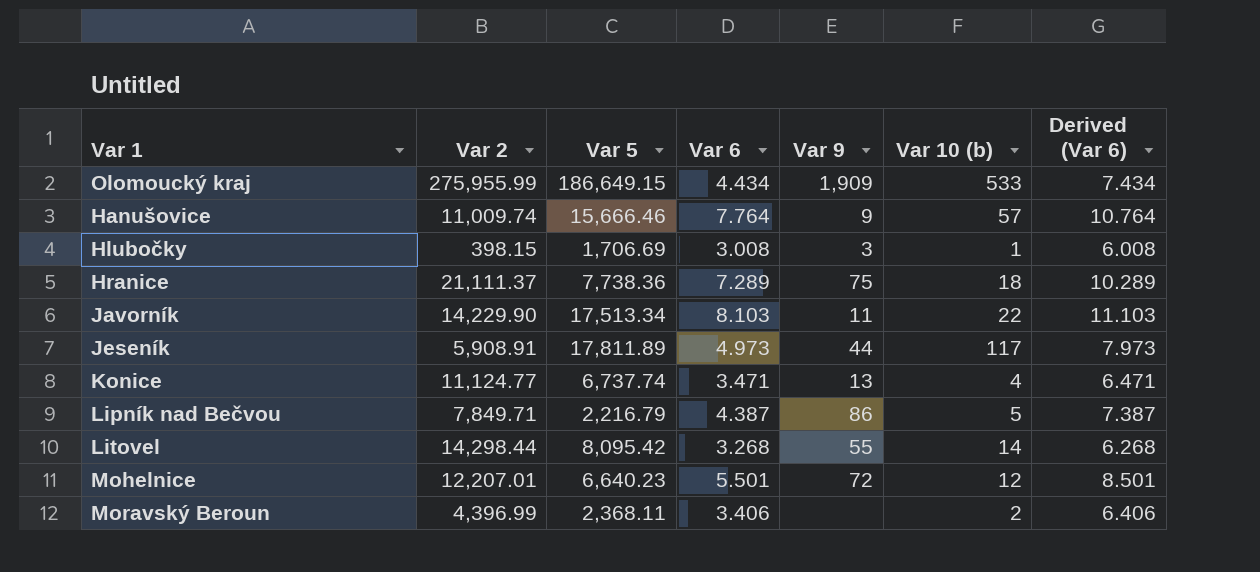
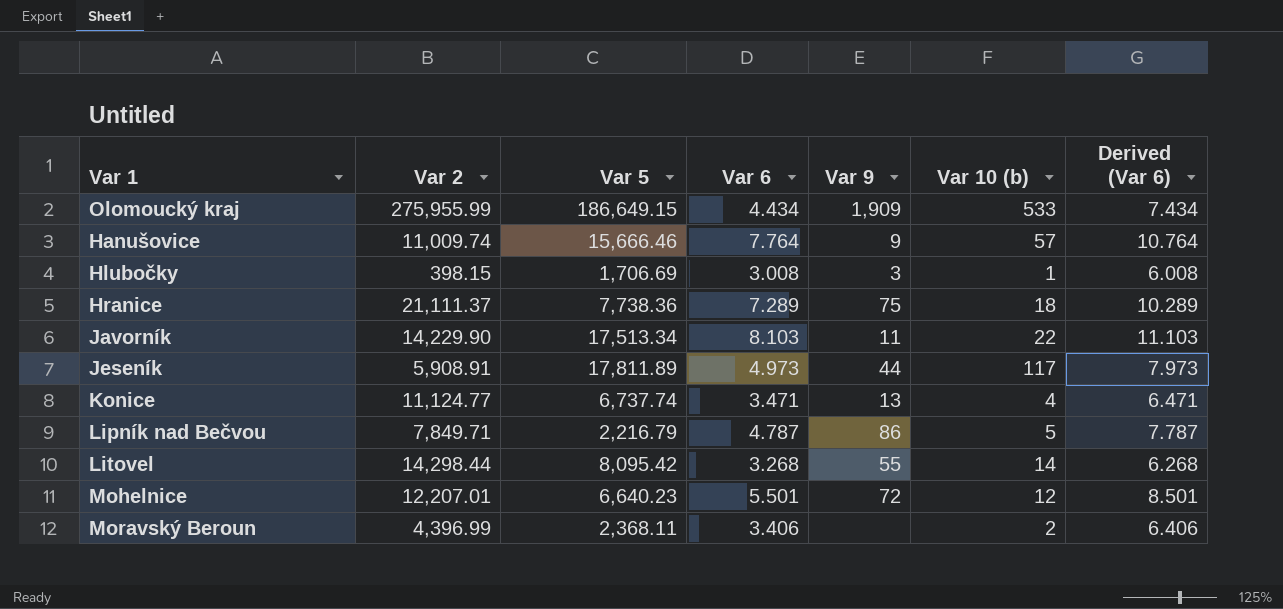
Lipník nad Bečvou | Var 6: 4.387 -> 4.787
Lipník nad Bečvou | Derived (Var 6): 7.387 -> 7.787

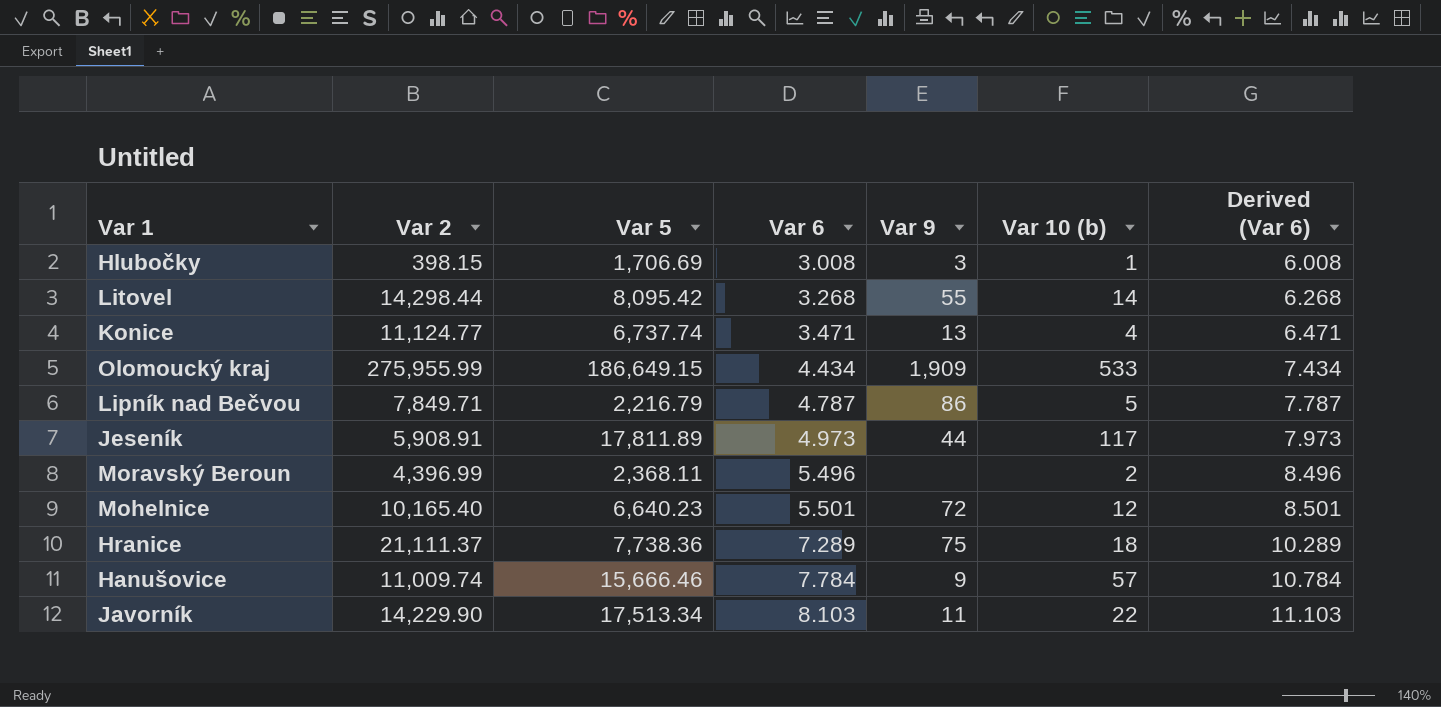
row order: none -> Var 6 ascending
Moravský Beroun | Var 6: 3.406 -> 5.496
Moravský Beroun | Derived (Var 6): 6.406 -> 8.496
Mohelnice | Var 2: 12,207.01 -> 10,165.40
Hanušovice | Var 6: 7.764 -> 7.784
Hanušovice | Derived (Var 6): 10.764 -> 10.784

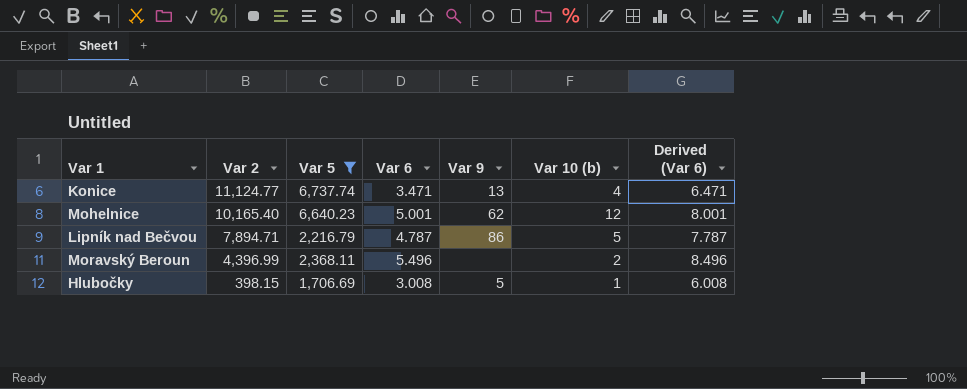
filter: none -> Var 5 <= 6,737.74
row order: Var 6 ascending -> Var 2 descending
Mohelnice | Var 6: 5.501 -> 5.001
Mohelnice | Var 9: 72 -> 62
Mohelnice | Derived (Var 6): 8.501 -> 8.001
Lipník nad Bečvou | Var 2: 7,849.71 -> 7,894.71
Hlubočky | Var 9: 3 -> 5

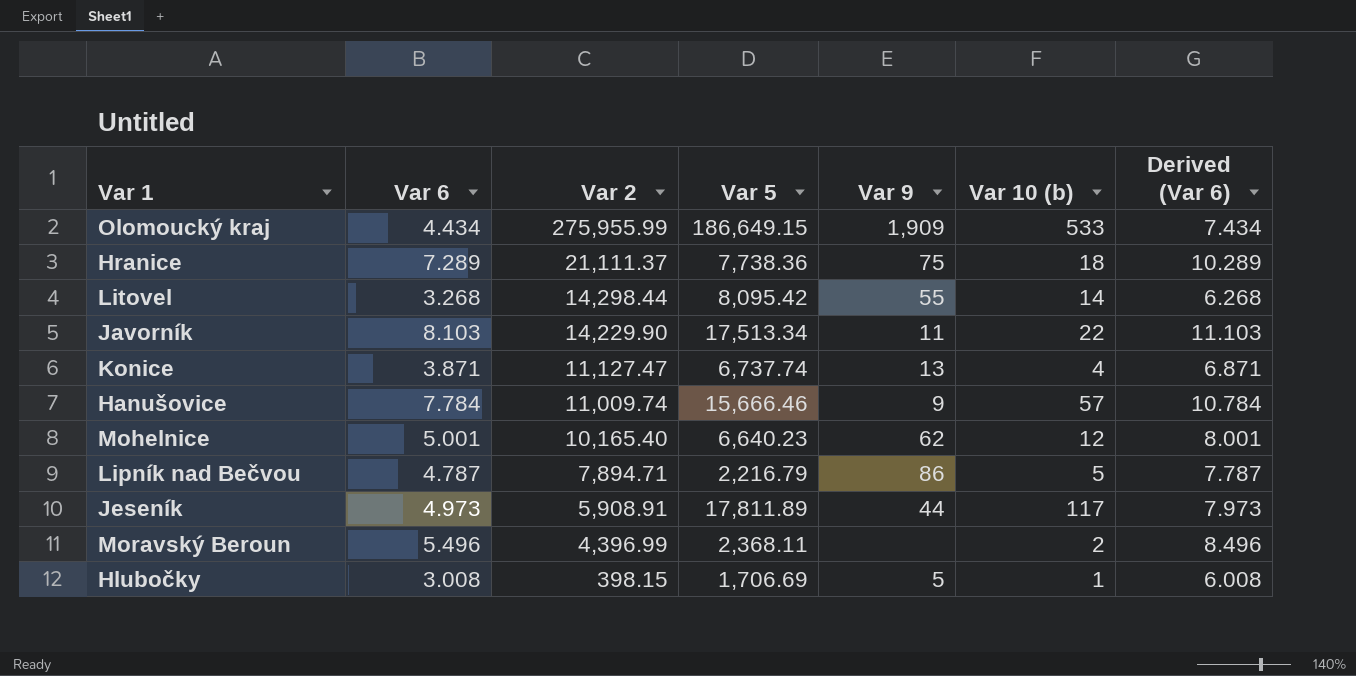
filter: Var 5 <= 6,737.74 -> none
column Var 6 | position: 4 -> 2
Konice | Var 6: 3.471 -> 3.871
Konice | Var 2: 11,124.77 -> 11,127.47
Konice | Derived (Var 6): 6.471 -> 6.871

